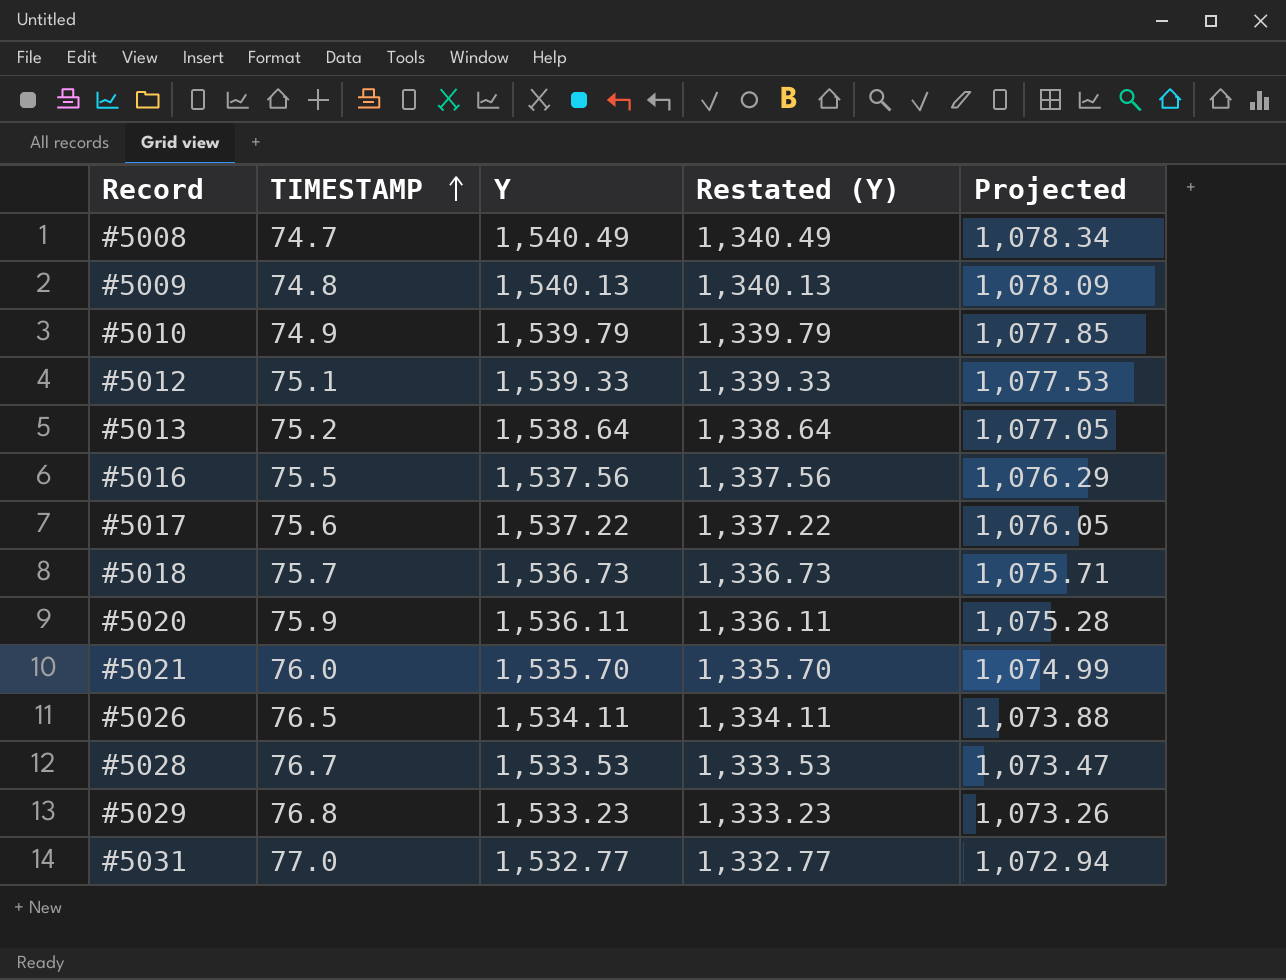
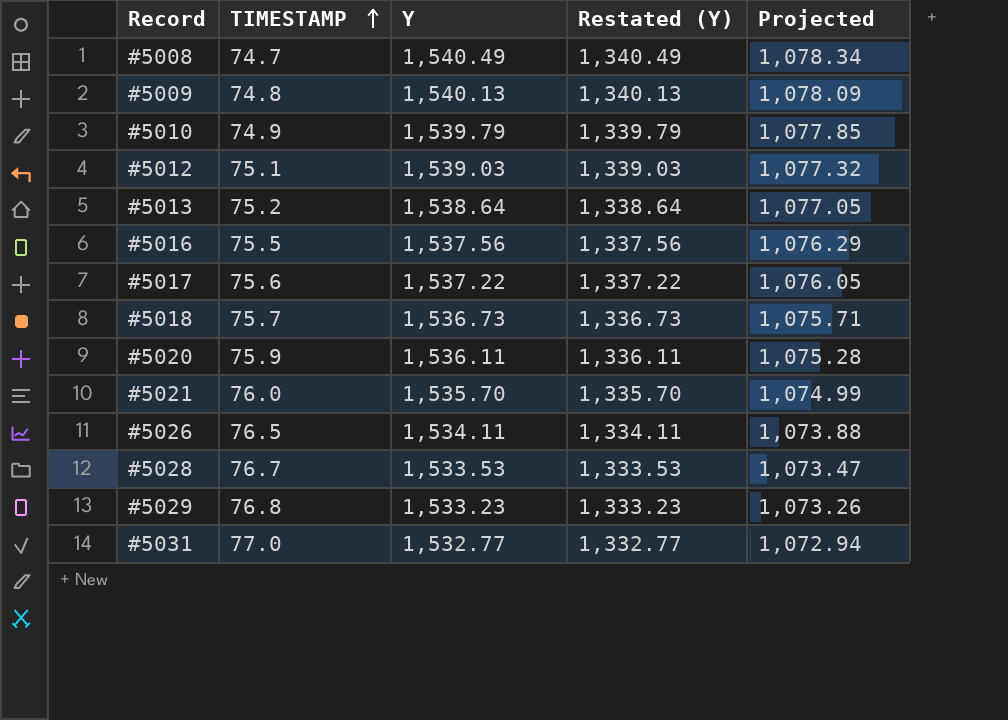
#5012 | Y: 1,539.33 -> 1,539.03
#5012 | Restated (Y): 1,339.33 -> 1,339.03
#5012 | Projected: 1,077.53 -> 1,077.32

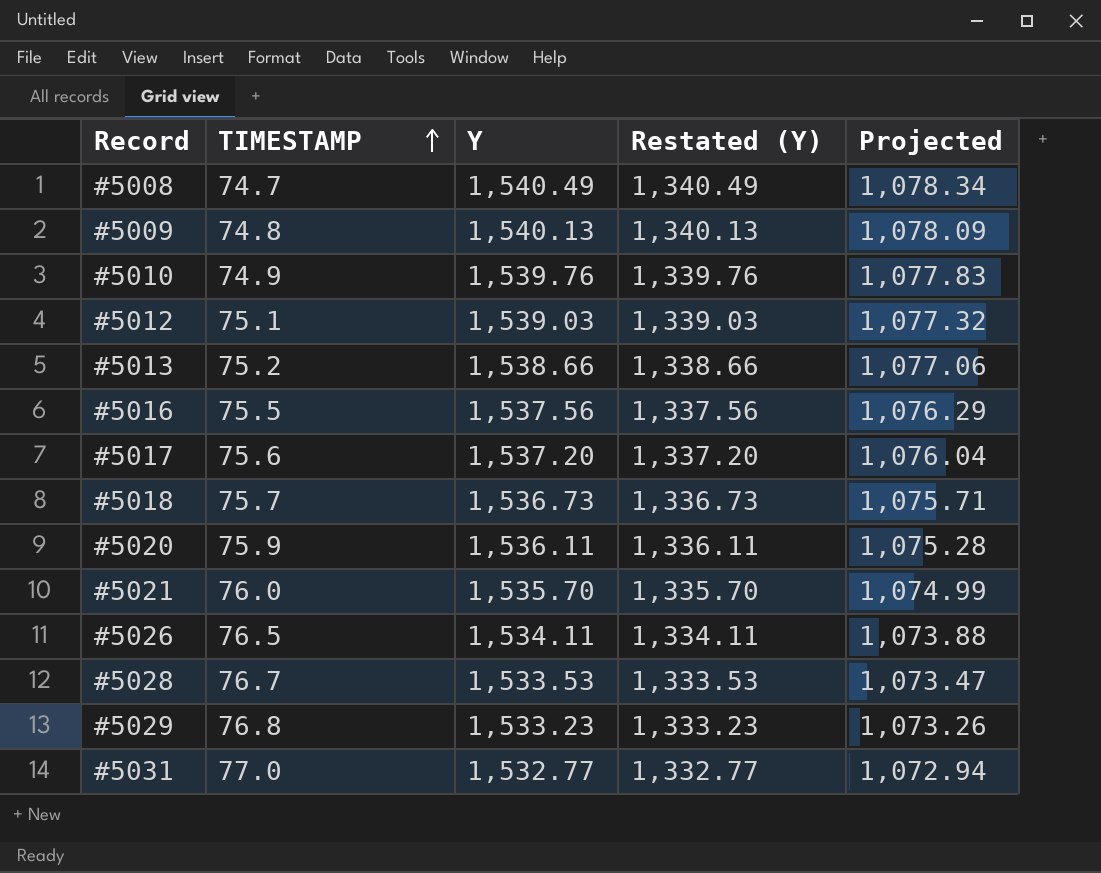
#5010 | Y: 1,539.79 -> 1,539.76
#5010 | Restated (Y): 1,339.79 -> 1,339.76
#5010 | Projected: 1,077.85 -> 1,077.83
#5013 | Y: 1,538.64 -> 1,538.66
#5013 | Restated (Y): 1,338.64 -> 1,338.66
#5013 | Projected: 1,077.05 -> 1,077.06
#5017 | Y: 1,537.22 -> 1,537.20
#5017 | Restated (Y): 1,337.22 -> 1,337.20
#5017 | Projected: 1,076.05 -> 1,076.04

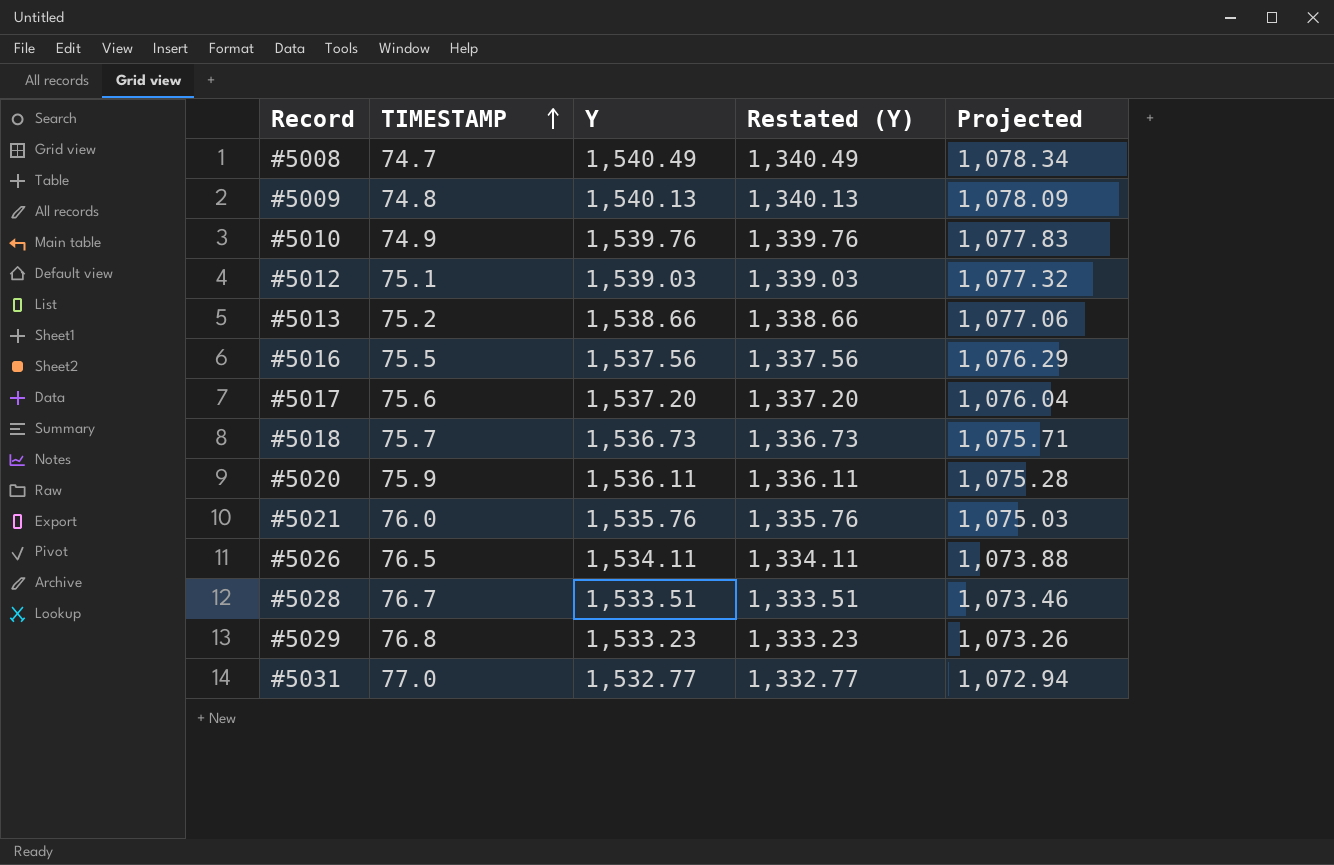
#5021 | Y: 1,535.70 -> 1,535.76
#5021 | Restated (Y): 1,335.70 -> 1,335.76
#5021 | Projected: 1,074.99 -> 1,075.03
#5028 | Y: 1,533.53 -> 1,533.51
#5028 | Restated (Y): 1,333.53 -> 1,333.51
#5028 | Projected: 1,073.47 -> 1,073.46

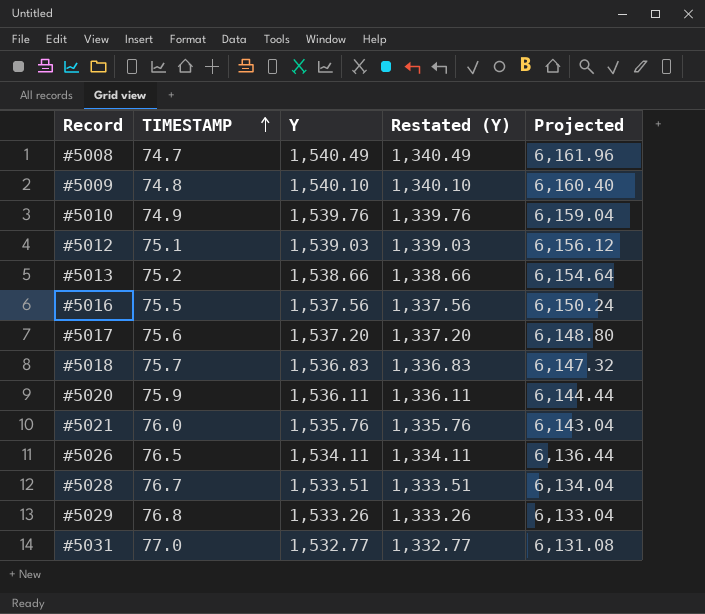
column Projected | formula: [Y] * 0.7 -> [Y] * 4
#5009 | Y: 1,540.13 -> 1,540.10
#5009 | Restated (Y): 1,340.13 -> 1,340.10
#5018 | Y: 1,536.73 -> 1,536.83
#5018 | Restated (Y): 1,336.73 -> 1,336.83
#5029 | Y: 1,533.23 -> 1,533.26
#5029 | Restated (Y): 1,333.23 -> 1,333.26

